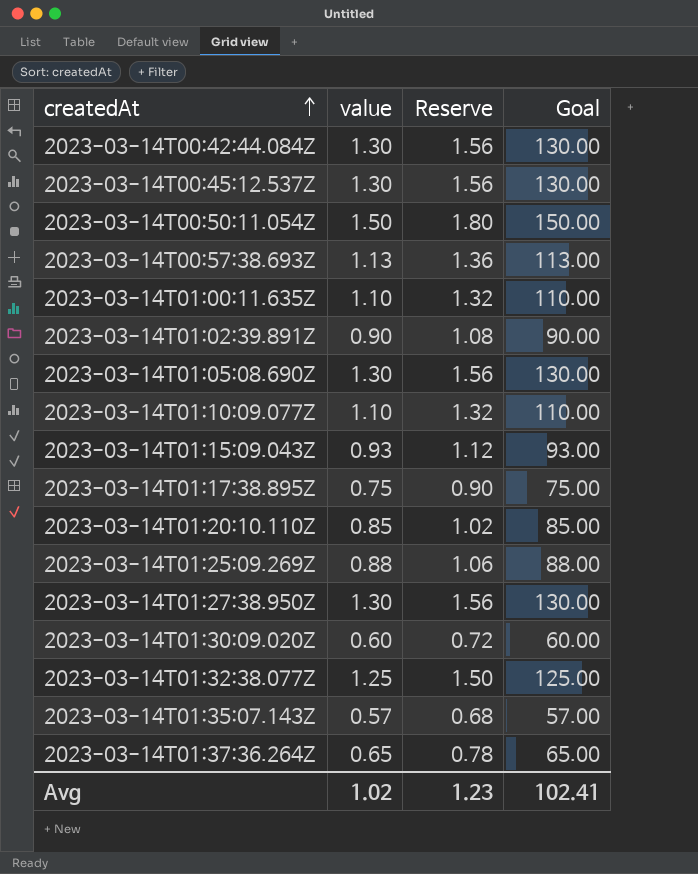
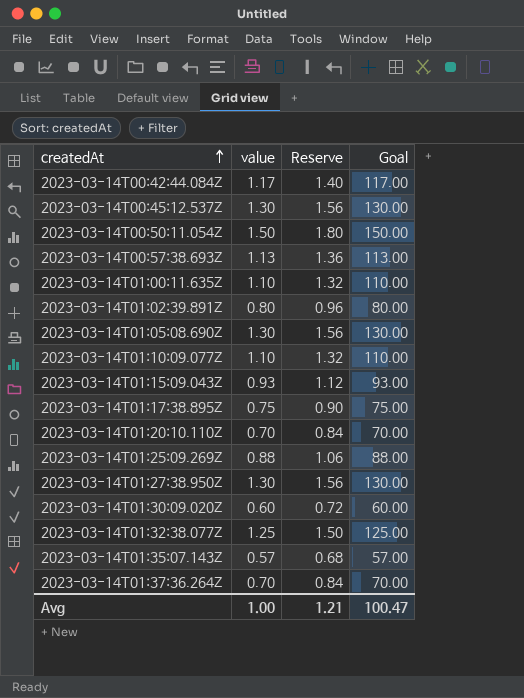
2023-03-14T00:42:44.084Z | value: 1.30 -> 1.17
2023-03-14T00:42:44.084Z | Reserve: 1.56 -> 1.40
2023-03-14T00:42:44.084Z | Goal: 130.00 -> 117.00
2023-03-14T01:02:39.891Z | value: 0.90 -> 0.80
2023-03-14T01:02:39.891Z | Reserve: 1.08 -> 0.96
2023-03-14T01:02:39.891Z | Goal: 90.00 -> 80.00
2023-03-14T01:20:10.110Z | value: 0.85 -> 0.70
2023-03-14T01:20:10.110Z | Reserve: 1.02 -> 0.84
2023-03-14T01:20:10.110Z | Goal: 85.00 -> 70.00
2023-03-14T01:37:36.264Z | value: 0.65 -> 0.70
2023-03-14T01:37:36.264Z | Reserve: 0.78 -> 0.84
2023-03-14T01:37:36.264Z | Goal: 65.00 -> 70.00
Avg | value: 1.02 -> 1.00
Avg | Reserve: 1.23 -> 1.21
Avg | Goal: 102.41 -> 100.47

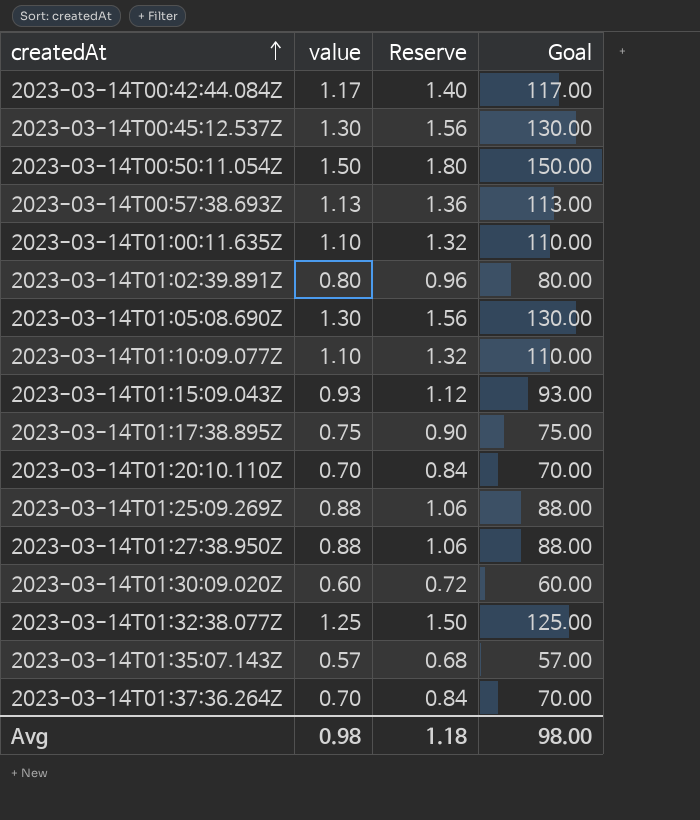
2023-03-14T01:27:38.950Z | value: 1.30 -> 0.88
2023-03-14T01:27:38.950Z | Reserve: 1.56 -> 1.06
2023-03-14T01:27:38.950Z | Goal: 130.00 -> 88.00
Avg | value: 1.00 -> 0.98
Avg | Reserve: 1.21 -> 1.18
Avg | Goal: 100.47 -> 98.00

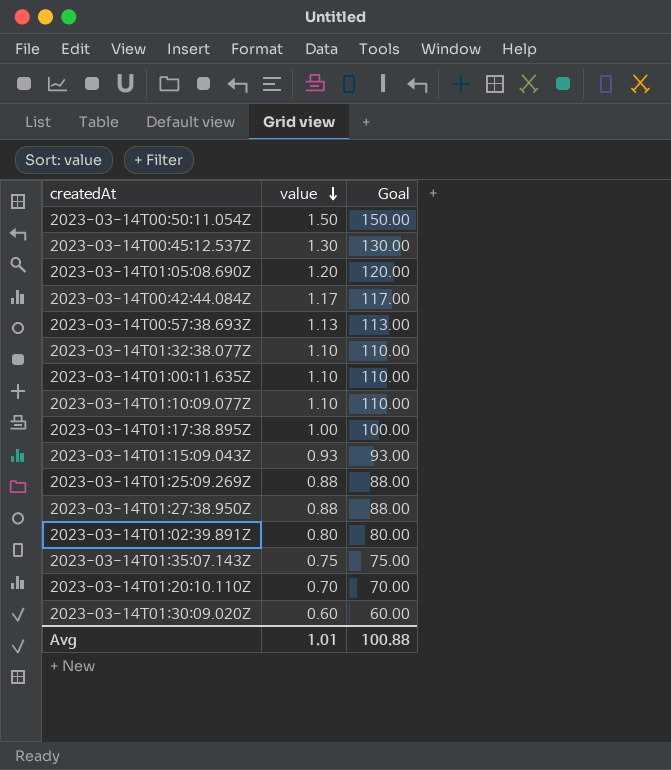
row order: createdAt ascending -> value descending
column Reserve | formula: [value] * 1.2 -> none
row 2023-03-14T01:37:36.264Z: 0.70 | 0.84 | 70.00 -> none
2023-03-14T01:05:08.690Z | value: 1.30 -> 1.20
2023-03-14T01:05:08.690Z | Goal: 130.00 -> 120.00
2023-03-14T01:32:38.077Z | value: 1.25 -> 1.10
2023-03-14T01:32:38.077Z | Goal: 125.00 -> 110.00
2023-03-14T01:17:38.895Z | value: 0.75 -> 1.00
2023-03-14T01:17:38.895Z | Goal: 75.00 -> 100.00
2023-03-14T01:35:07.143Z | value: 0.57 -> 0.75
2023-03-14T01:35:07.143Z | Goal: 57.00 -> 75.00
Avg | value: 0.98 -> 1.01
Avg | Goal: 98.00 -> 100.88

